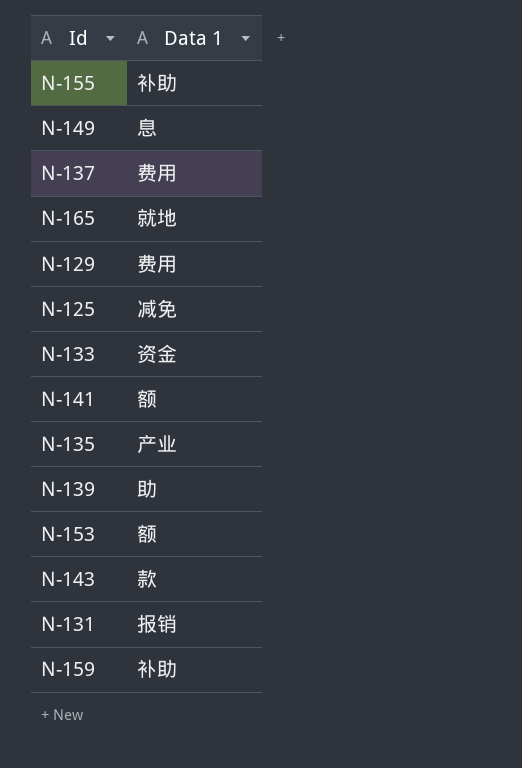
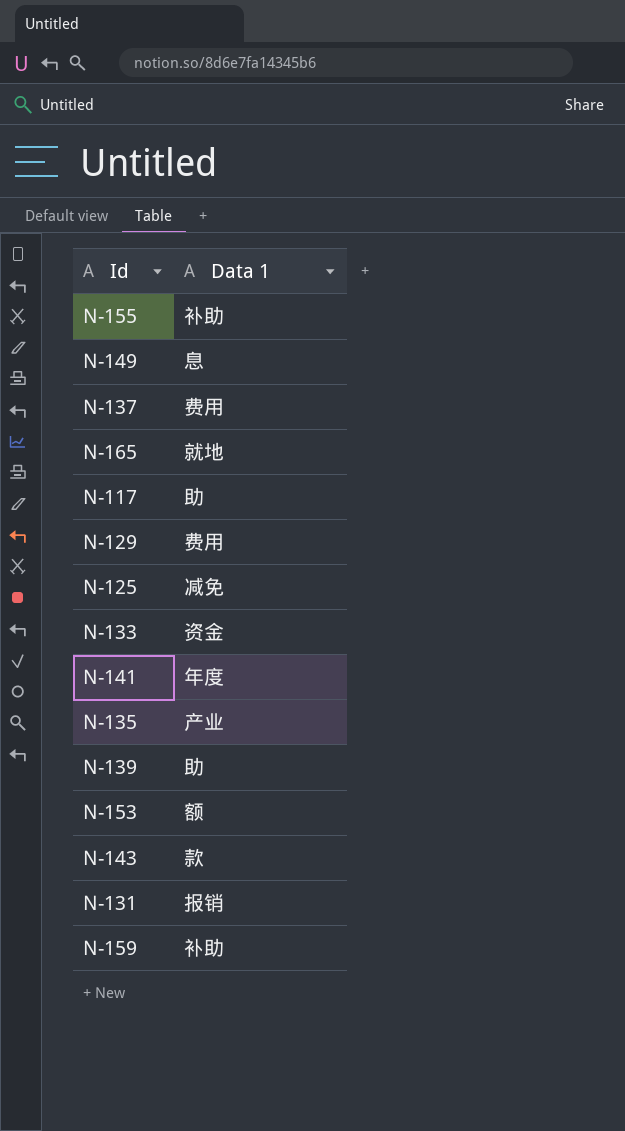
row N-117: none -> 助
N-141 | Data 1: 额 -> 年度

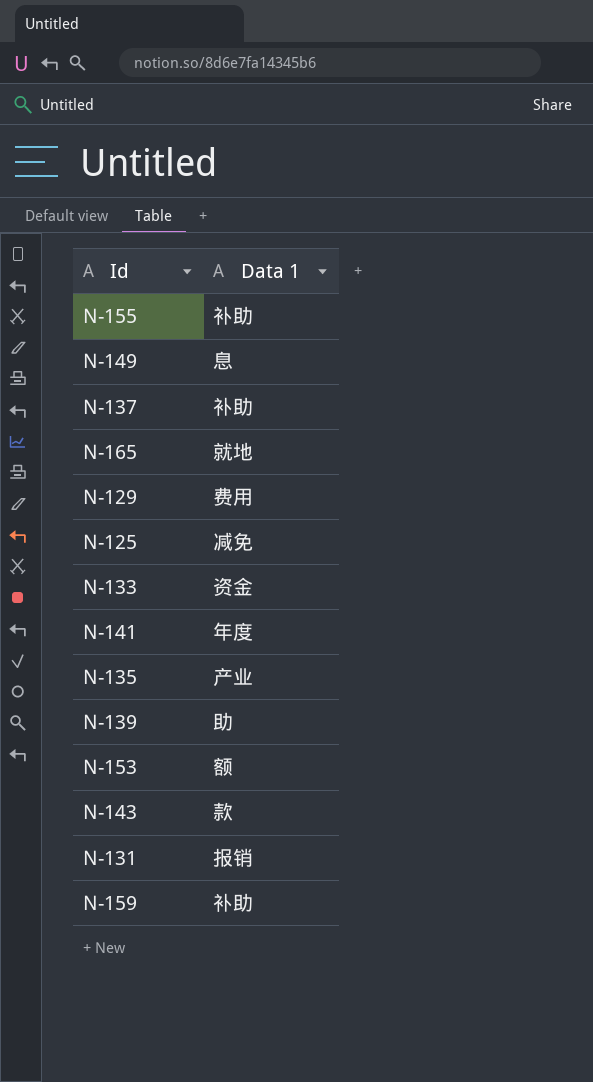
row N-117: 助 -> none
N-137 | Data 1: 费用 -> 补助

